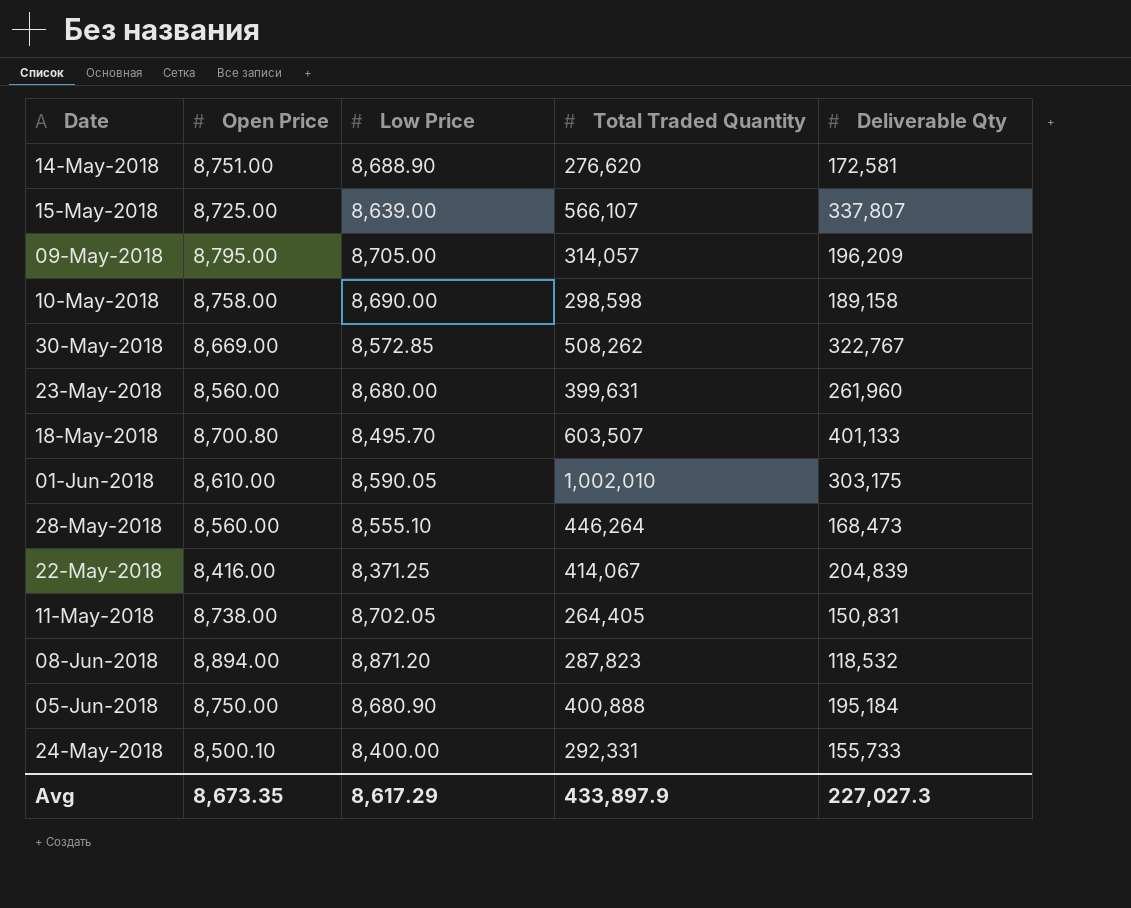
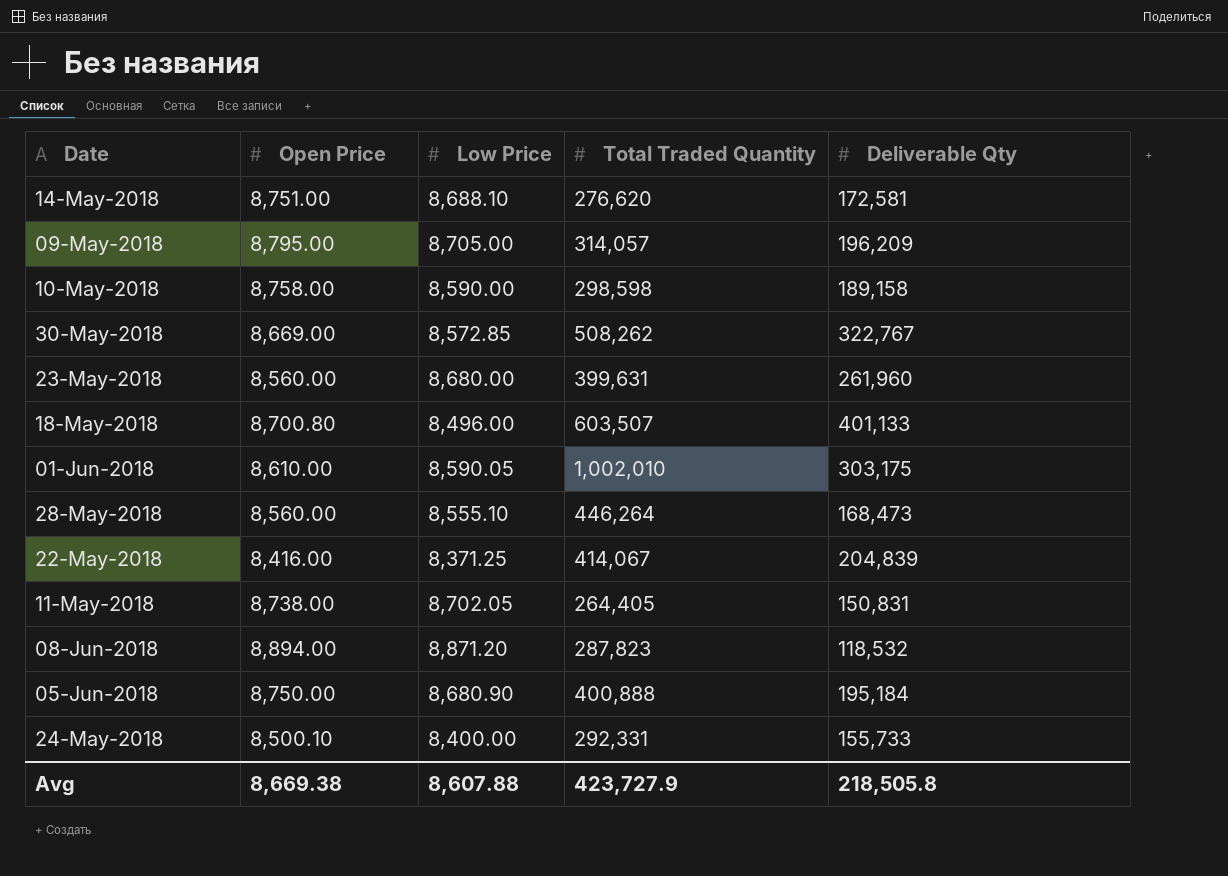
row 15-May-2018: 8,725.00 | 8,639.00 | 566,107 | 337,807 -> none
14-May-2018 | Low Price: 8,688.90 -> 8,688.10
10-May-2018 | Low Price: 8,690.00 -> 8,590.00
18-May-2018 | Low Price: 8,495.70 -> 8,496.00
Avg | Open Price: 8,673.35 -> 8,669.38
Avg | Low Price: 8,617.29 -> 8,607.88
Avg | Total Traded Quantity: 433,897.9 -> 423,727.9
Avg | Deliverable Qty: 227,027.3 -> 218,505.8

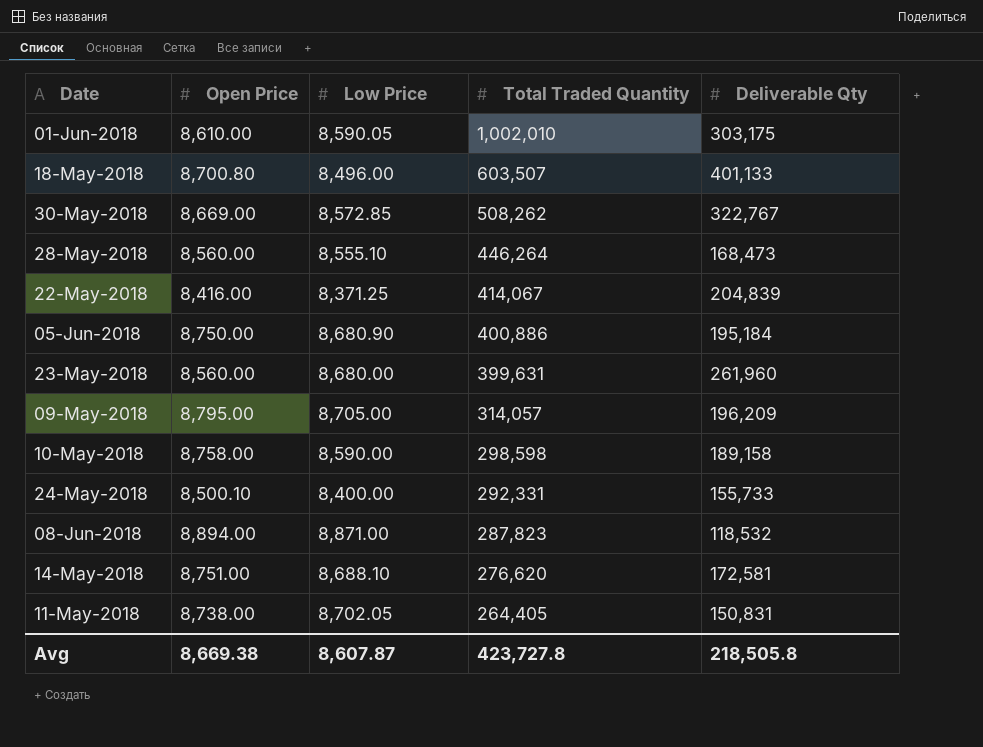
row order: none -> Total Traded Quantity descending
05-Jun-2018 | Total Traded Quantity: 400,888 -> 400,886
08-Jun-2018 | Low Price: 8,871.20 -> 8,871.00
Avg | Low Price: 8,607.88 -> 8,607.87
Avg | Total Traded Quantity: 423,727.9 -> 423,727.8

